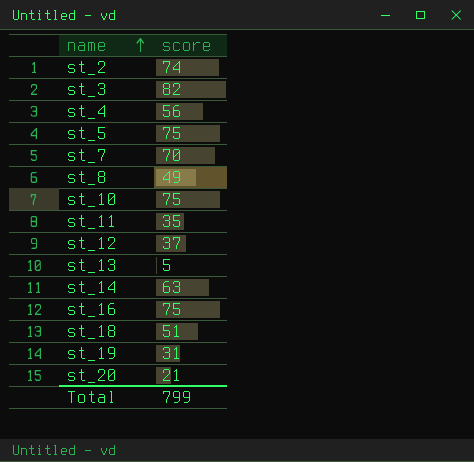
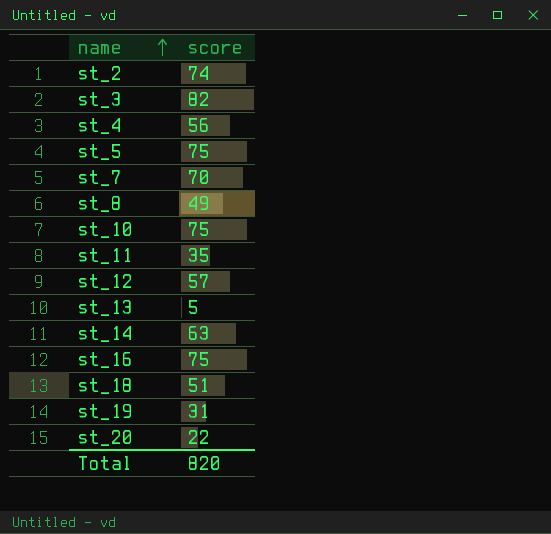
st_12 | score: 37 -> 57
st_20 | score: 21 -> 22
Total | score: 799 -> 820

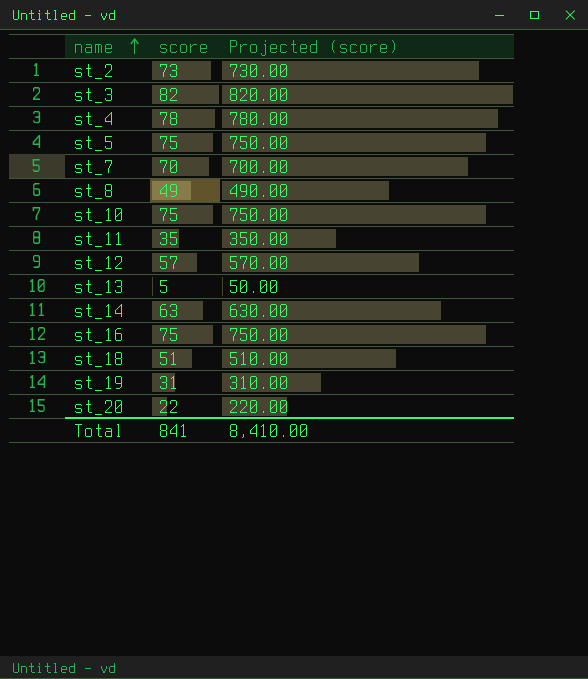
column Projected (score) | formula: none -> [score] * 10
st_2 | score: 74 -> 73
st_4 | score: 56 -> 78
Total | score: 820 -> 841

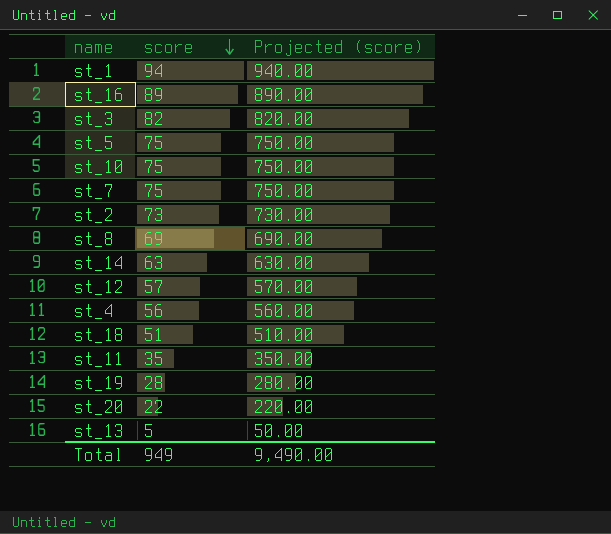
row order: name ascending -> score descending
row st_1: none -> 94 | 940.00
st_16 | score: 75 -> 89
st_16 | Projected (score): 750.00 -> 890.00
st_7 | score: 70 -> 75
st_7 | Projected (score): 700.00 -> 750.00
st_8 | score: 49 -> 69
st_8 | Projected (score): 490.00 -> 690.00
st_4 | score: 78 -> 56
st_4 | Projected (score): 780.00 -> 560.00
st_19 | score: 31 -> 28
st_19 | Projected (score): 310.00 -> 280.00
Total | score: 841 -> 949
Total | Projected (score): 8,410.00 -> 9,490.00

